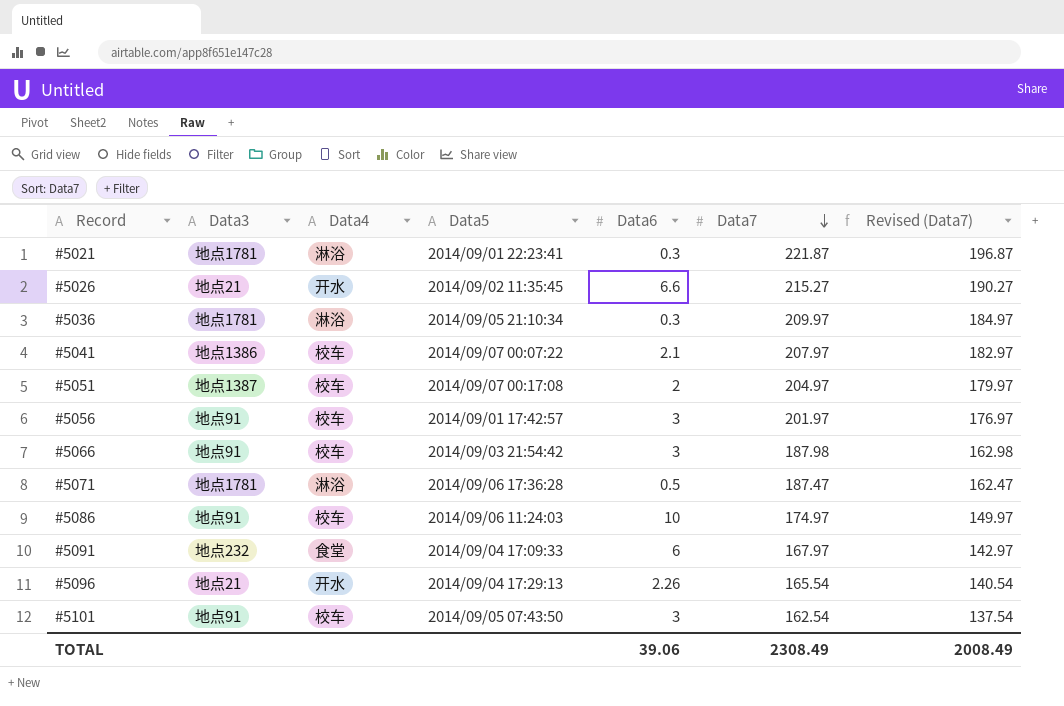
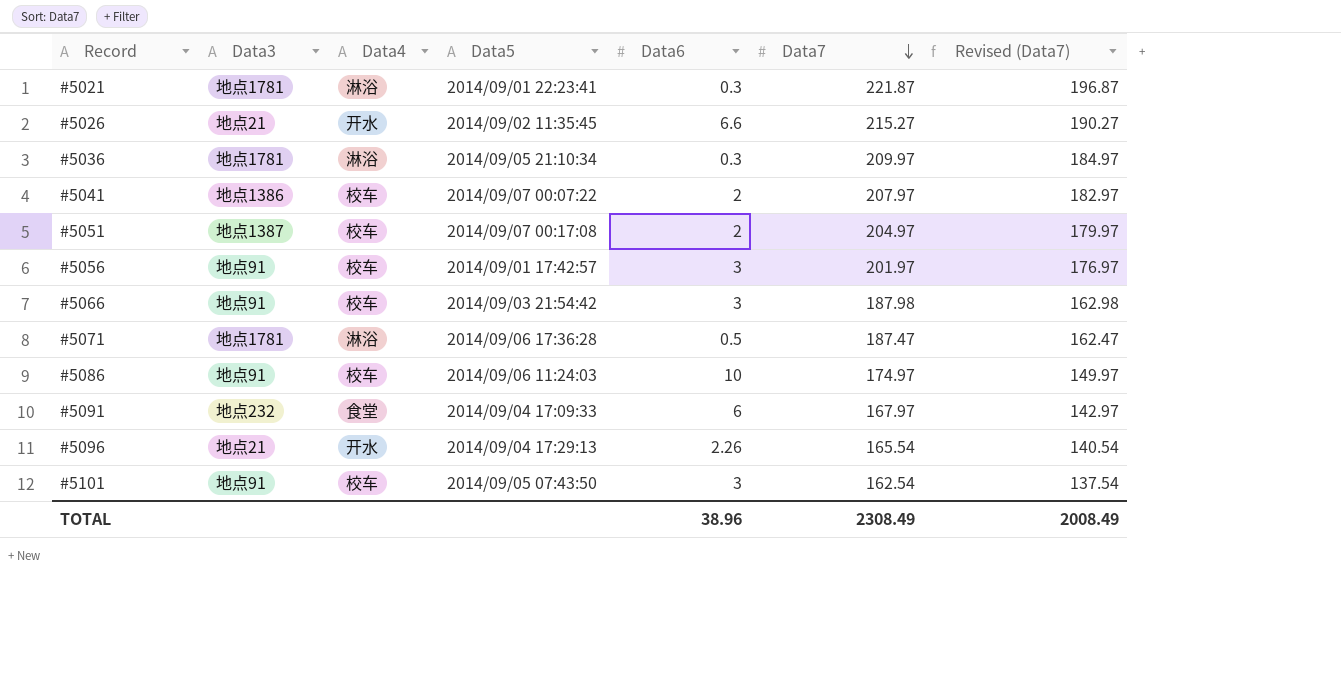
#5041 | Data6: 2.1 -> 2
TOTAL | Data6: 39.06 -> 38.96

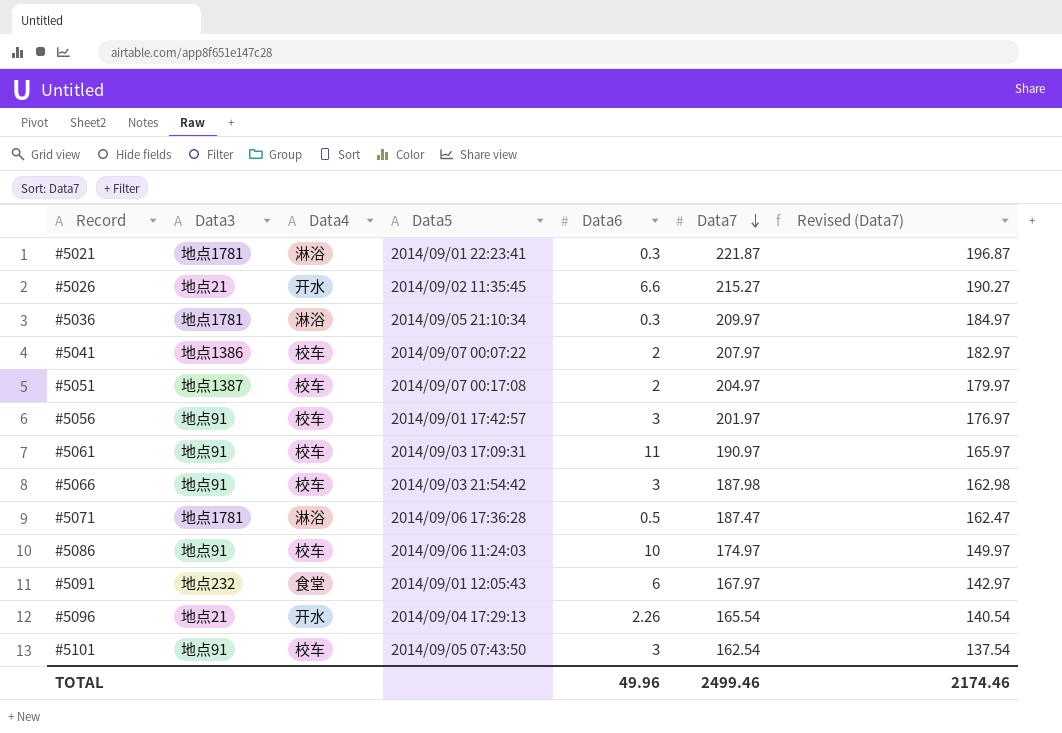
row #5061: none -> 地点91 | 校车 | 2014/09/03 17:09:31 | 11 | 190.97 | 165.97
#5091 | Data5: 2014/09/04 17:09:33 -> 2014/09/01 12:05:43
TOTAL | Data6: 38.96 -> 49.96
TOTAL | Data7: 2308.49 -> 2499.46
TOTAL | Revised (Data7): 2008.49 -> 2174.46

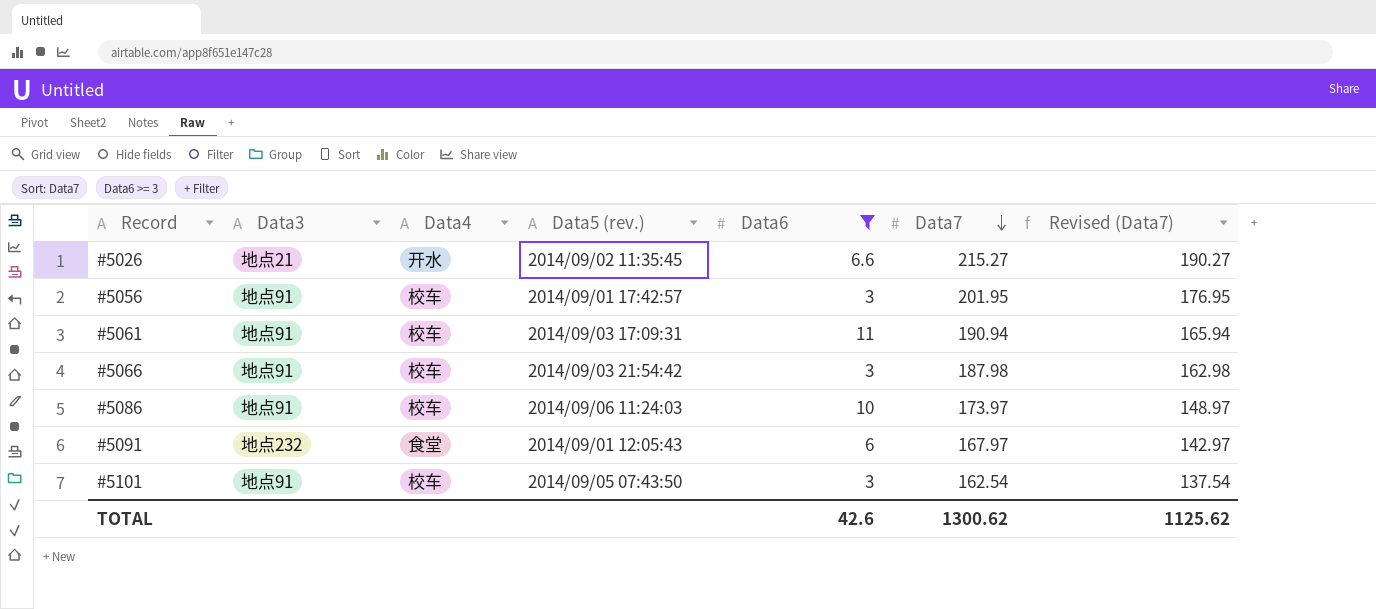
filter: none -> Data6 >= 3
column name: Data5 -> Data5 (rev.)
#5056 | Data7: 201.97 -> 201.95
#5056 | Revised (Data7): 176.97 -> 176.95
#5061 | Data7: 190.97 -> 190.94
#5061 | Revised (Data7): 165.97 -> 165.94
#5086 | Data7: 174.97 -> 173.97
#5086 | Revised (Data7): 149.97 -> 148.97
TOTAL | Data6: 49.96 -> 42.6
TOTAL | Data7: 2499.46 -> 1300.62
TOTAL | Revised (Data7): 2174.46 -> 1125.62

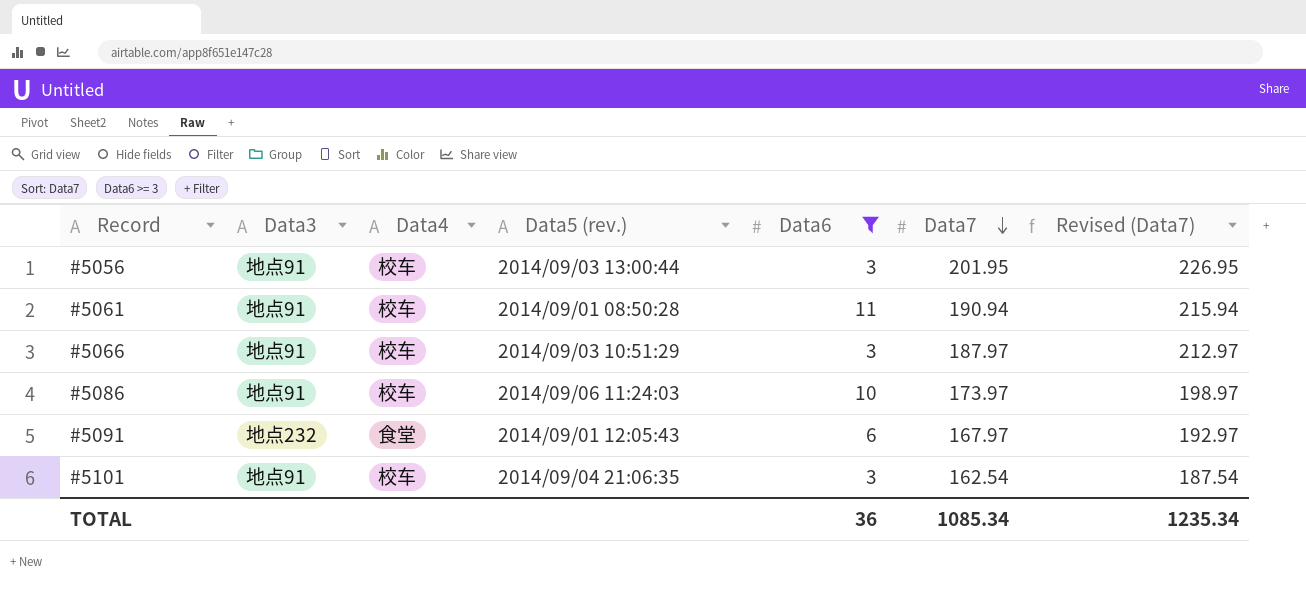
column Revised (Data7) | formula: [Data7] - 25 -> [Data7] + 25
row #5026: 地点21 | 开水 | 2014/09/02 11:35:45 | 6.6 | 215.27 | 190.27 -> none
#5056 | Data5 (rev.): 2014/09/01 17:42:57 -> 2014/09/03 13:00:44
#5061 | Data5 (rev.): 2014/09/03 17:09:31 -> 2014/09/01 08:50:28
#5066 | Data5 (rev.): 2014/09/03 21:54:42 -> 2014/09/03 10:51:29
#5066 | Data7: 187.98 -> 187.97
#5101 | Data5 (rev.): 2014/09/05 07:43:50 -> 2014/09/04 21:06:35
TOTAL | Data6: 42.6 -> 36
TOTAL | Data7: 1300.62 -> 1085.34
TOTAL | Revised (Data7): 1125.62 -> 1235.34

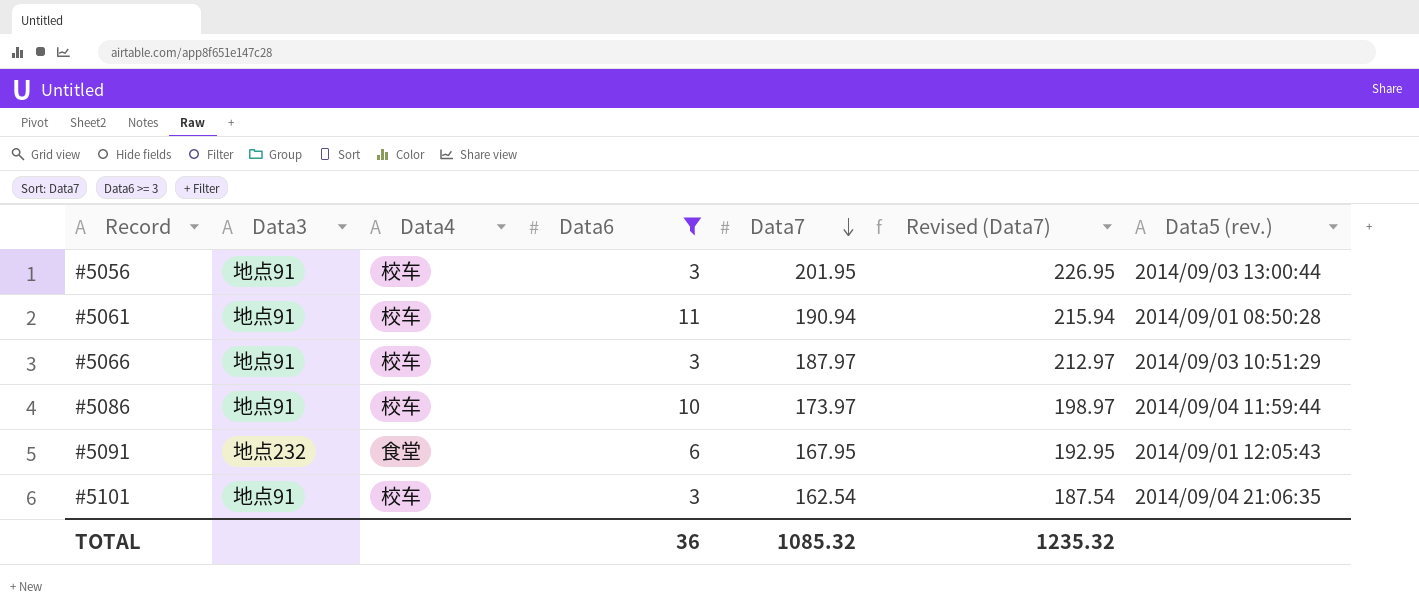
column Data5 (rev.) | position: 4 -> 7
#5086 | Data5 (rev.): 2014/09/06 11:24:03 -> 2014/09/04 11:59:44
#5091 | Data7: 167.97 -> 167.95
#5091 | Revised (Data7): 192.97 -> 192.95
TOTAL | Data7: 1085.34 -> 1085.32
TOTAL | Revised (Data7): 1235.34 -> 1235.32

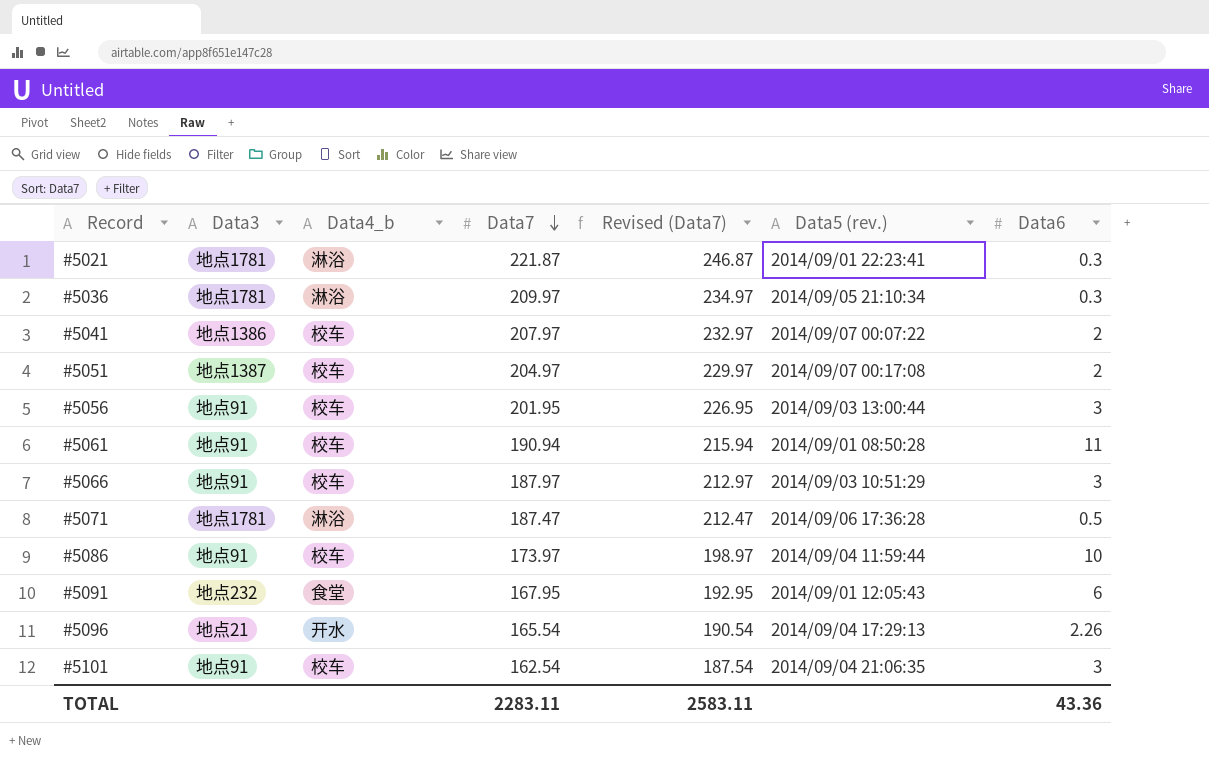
filter: Data6 >= 3 -> none
column name: Data4 -> Data4_b
column Data6 | position: 4 -> 7
TOTAL | Data7: 1085.32 -> 2283.11
TOTAL | Revised (Data7): 1235.32 -> 2583.11
TOTAL | Data6: 36 -> 43.36

